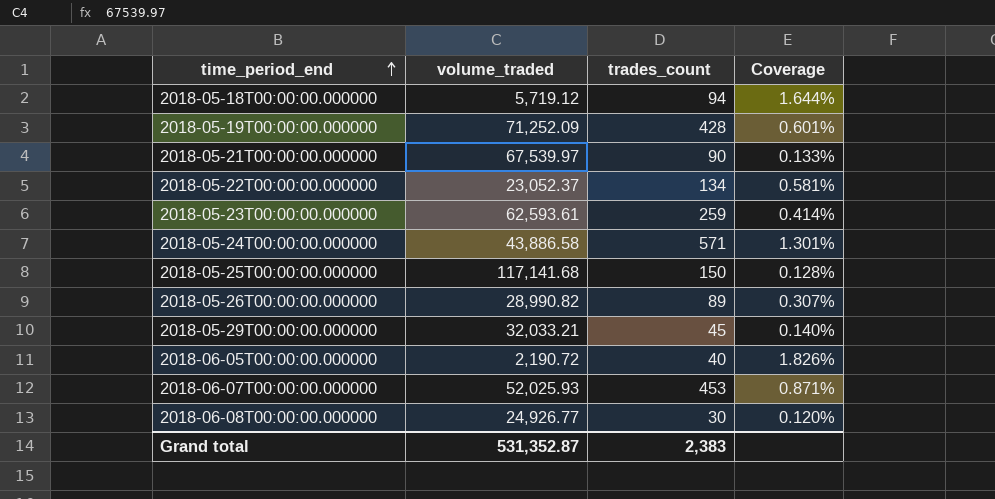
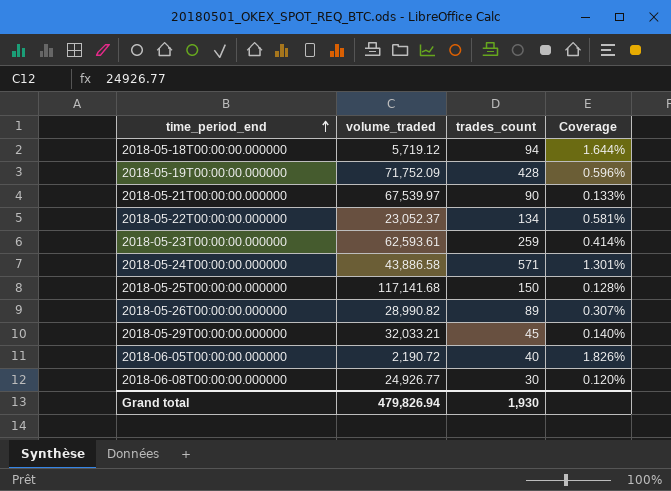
row 2018-06-07T00:00:00.000000: 52,025.93 | 453 | 0.871% -> none
2018-05-19T00:00:00.000000 | volume_traded: 71,252.09 -> 71,752.09
2018-05-19T00:00:00.000000 | Coverage: 0.601% -> 0.596%
Grand total | volume_traded: 531,352.87 -> 479,826.94
Grand total | trades_count: 2,383 -> 1,930

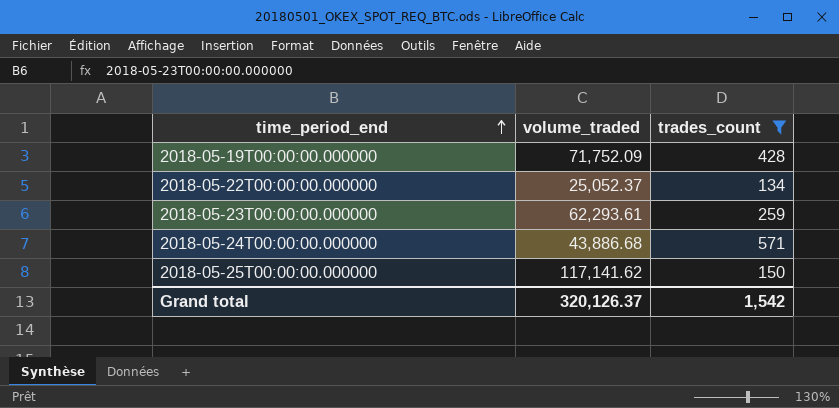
filter: none -> trades_count >= 134
column Coverage | formula: [trades_count] / [volume_traded] -> none
2018-05-22T00:00:00.000000 | volume_traded: 23,052.37 -> 25,052.37
2018-05-23T00:00:00.000000 | volume_traded: 62,593.61 -> 62,293.61
2018-05-24T00:00:00.000000 | volume_traded: 43,886.58 -> 43,886.68
2018-05-25T00:00:00.000000 | volume_traded: 117,141.68 -> 117,141.62
Grand total | volume_traded: 479,826.94 -> 320,126.37
Grand total | trades_count: 1,930 -> 1,542

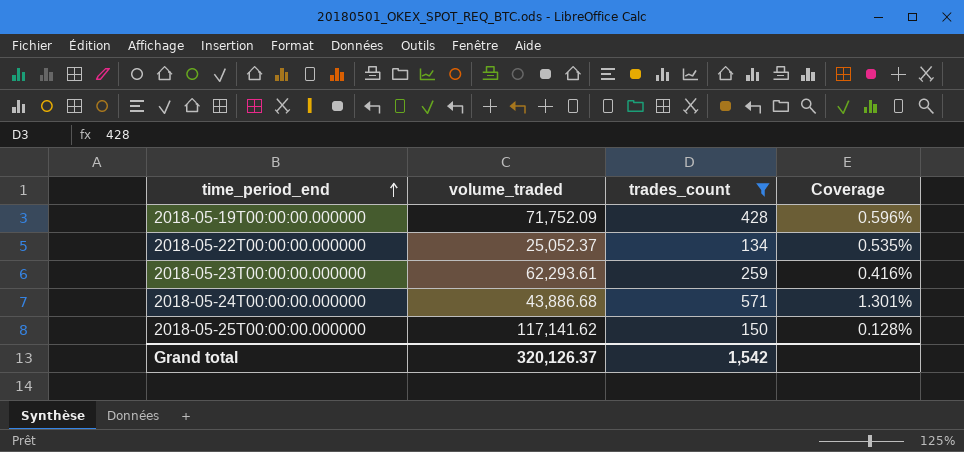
column Coverage | formula: none -> [trades_count] / [volume_traded]

